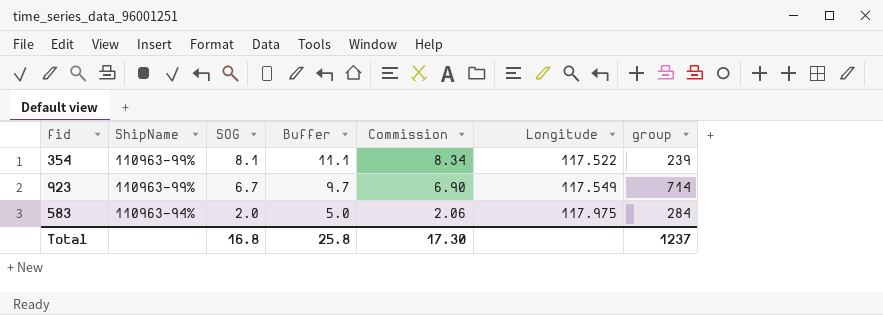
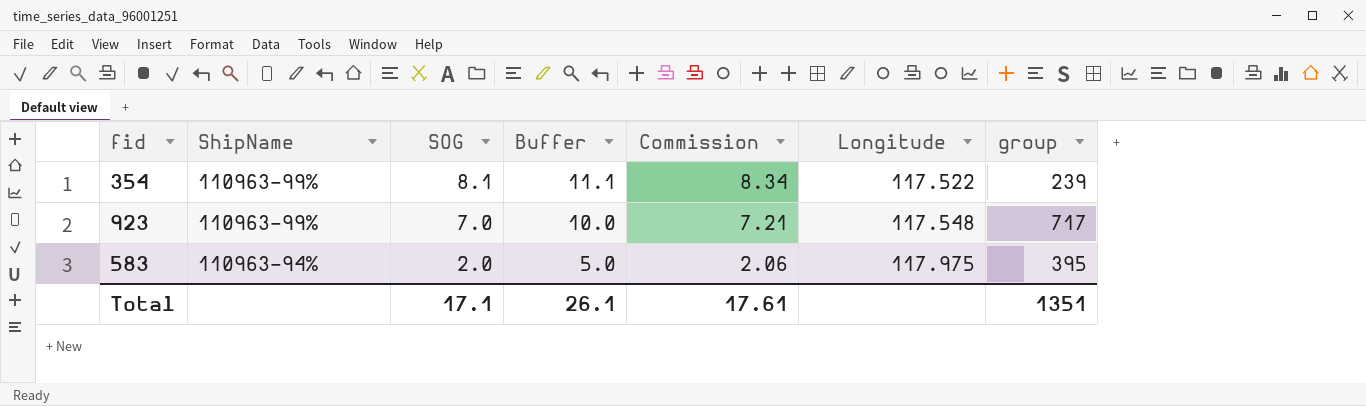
923 | SOG: 6.7 -> 7.0
923 | Buffer: 9.7 -> 10.0
923 | Commission: 6.90 -> 7.21
923 | Longitude: 117.549 -> 117.548
923 | group: 714 -> 717
583 | group: 284 -> 395
Total | SOG: 16.8 -> 17.1
Total | Buffer: 25.8 -> 26.1
Total | Commission: 17.30 -> 17.61
Total | group: 1237 -> 1351

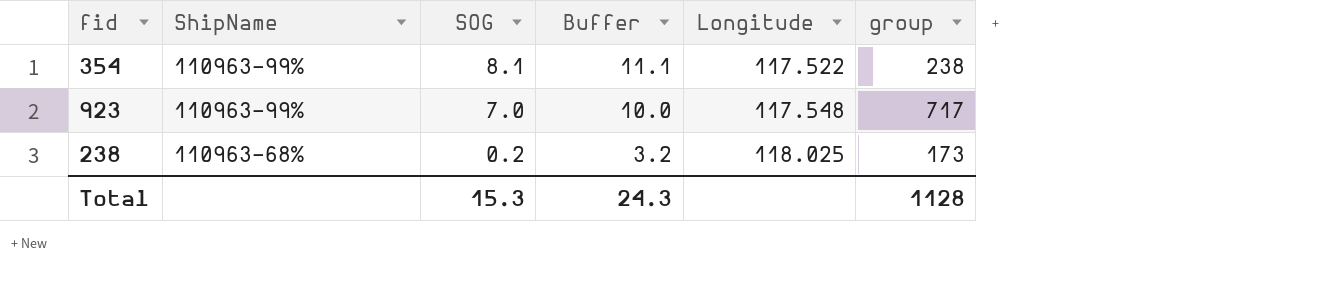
column Commission | formula: [SOG] * 1.03 -> none
row 583: 110963-94% | 2.0 | 5.0 | 2.06 | 117.975 | 395 -> none
354 | group: 239 -> 238
row 238: none -> 110963-68% | 0.2 | 3.2 | 118.025 | 173
Total | SOG: 17.1 -> 15.3
Total | Buffer: 26.1 -> 24.3
Total | group: 1351 -> 1128

